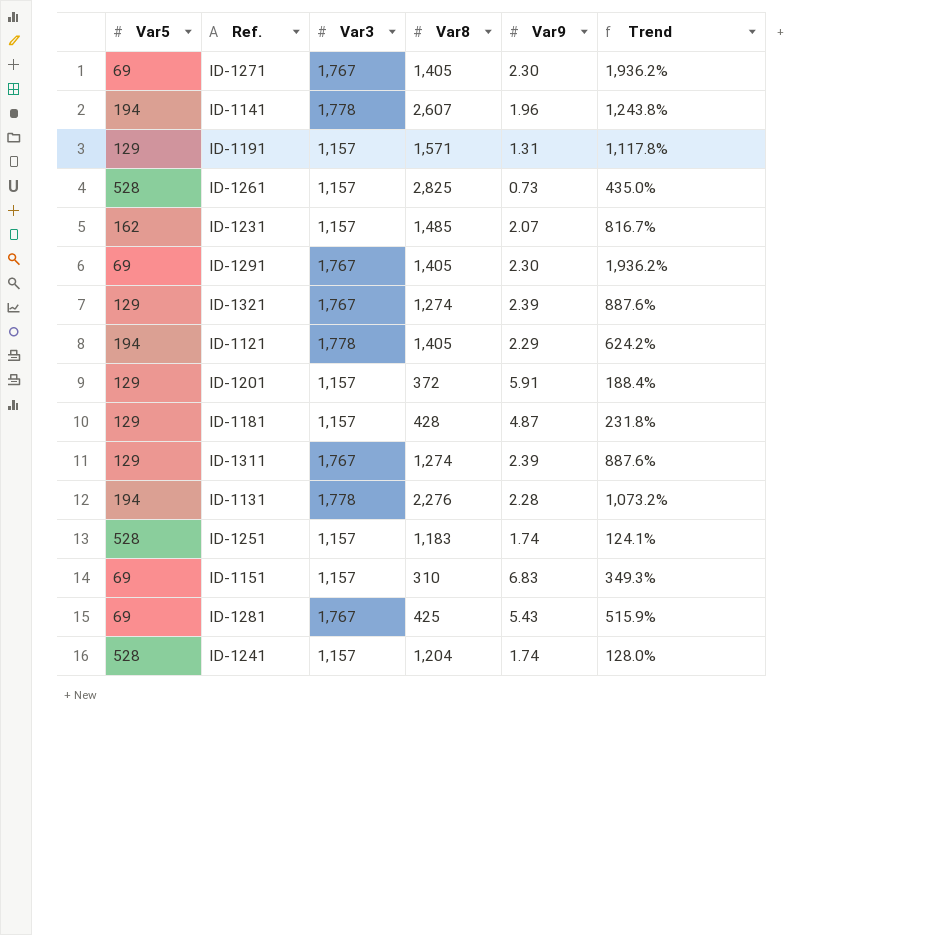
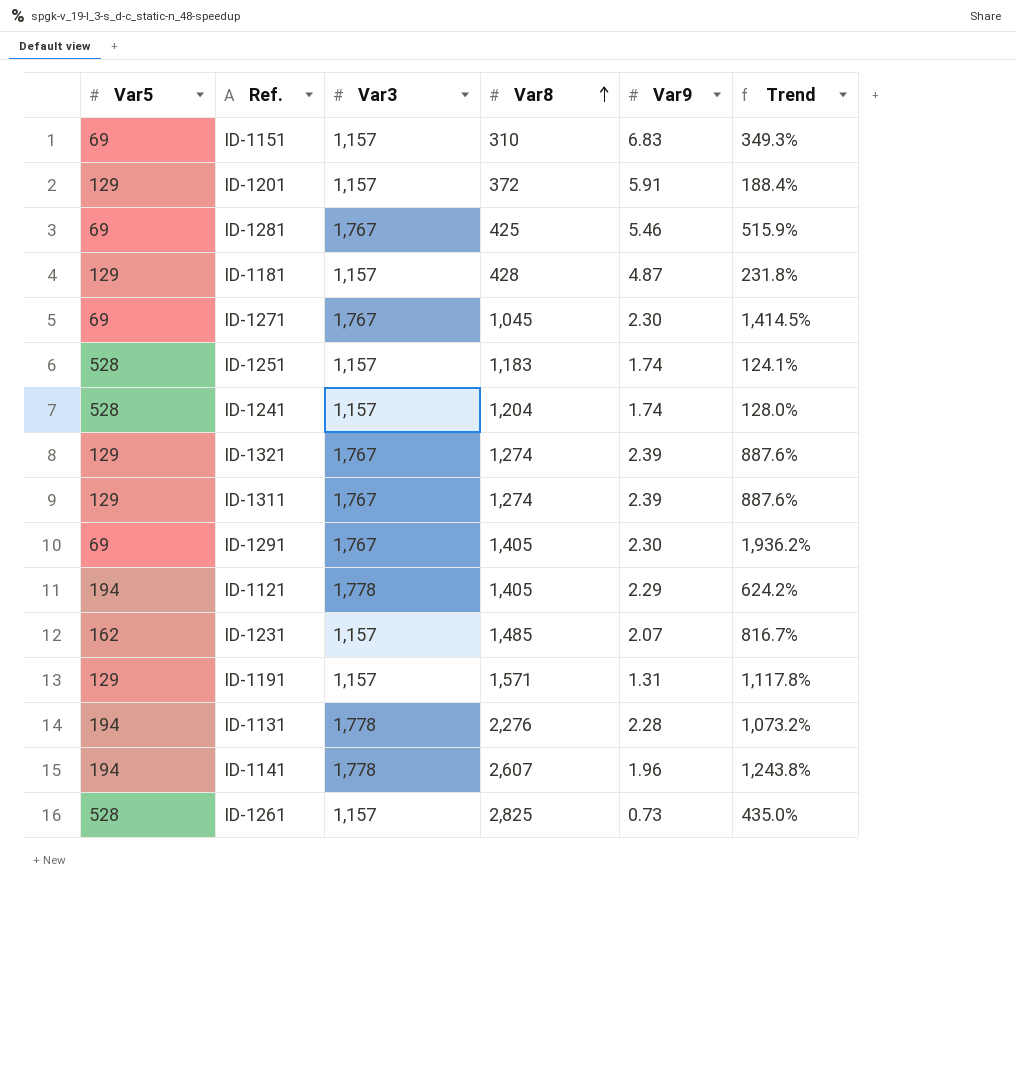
row order: none -> Var8 ascending
ID-1281 | Var9: 5.43 -> 5.46
ID-1271 | Var8: 1,405 -> 1,045
ID-1271 | Trend: 1,936.2% -> 1,414.5%

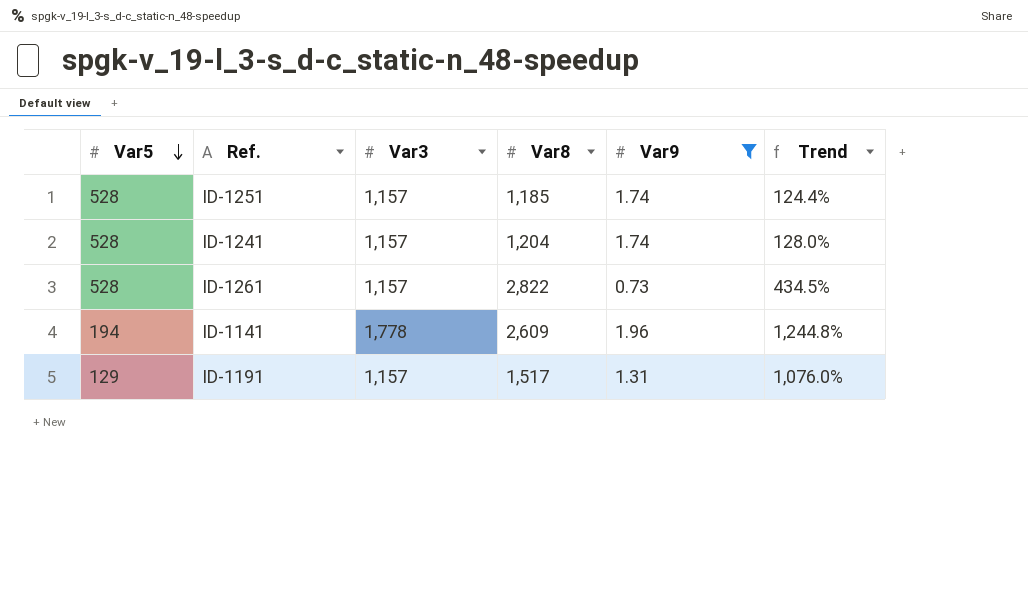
filter: none -> Var9 <= 1.96
row order: Var8 ascending -> Var5 descending
ID-1251 | Var8: 1,183 -> 1,185
ID-1251 | Trend: 124.1% -> 124.4%
ID-1261 | Var8: 2,825 -> 2,822
ID-1261 | Trend: 435.0% -> 434.5%
ID-1141 | Var8: 2,607 -> 2,609
ID-1141 | Trend: 1,243.8% -> 1,244.8%
ID-1191 | Var8: 1,571 -> 1,517
ID-1191 | Trend: 1,117.8% -> 1,076.0%

